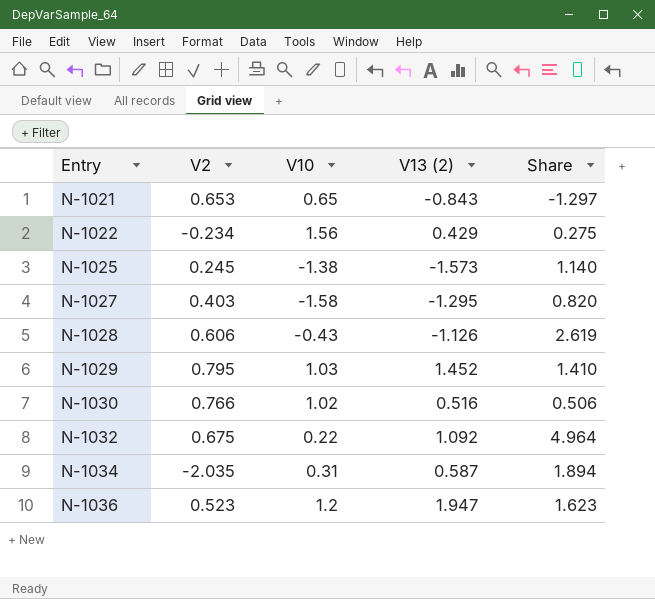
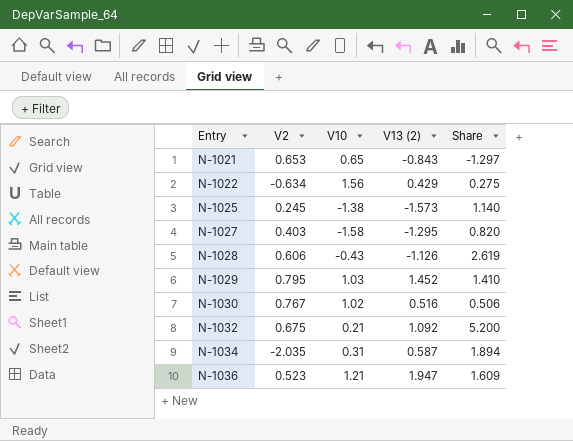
N-1022 | V2: -0.234 -> -0.634
N-1030 | V2: 0.766 -> 0.767
N-1032 | V10: 0.22 -> 0.21
N-1032 | Share: 4.964 -> 5.200
N-1036 | V10: 1.2 -> 1.21
N-1036 | Share: 1.623 -> 1.609

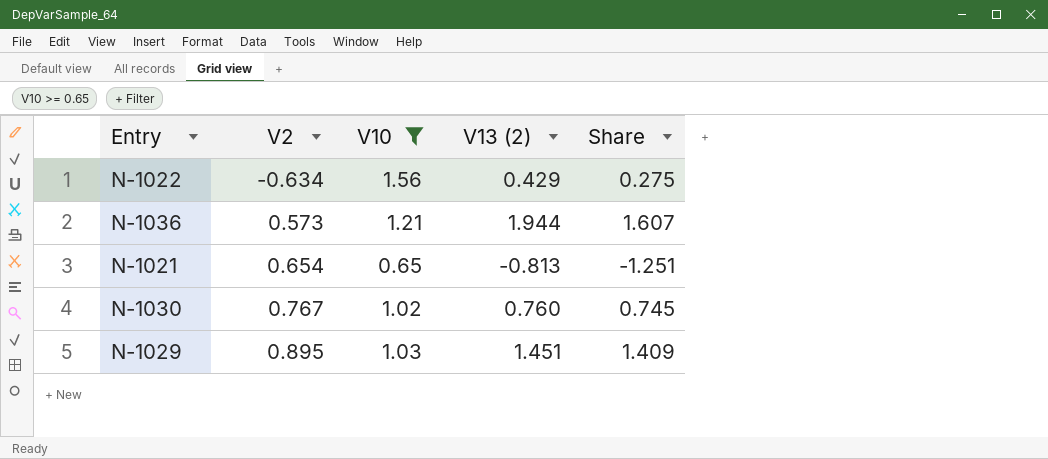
filter: none -> V10 >= 0.65
row order: Entry ascending -> V2 ascending
N-1036 | V2: 0.523 -> 0.573
N-1036 | V13 (2): 1.947 -> 1.944
N-1036 | Share: 1.609 -> 1.607
N-1021 | V2: 0.653 -> 0.654
N-1021 | V13 (2): -0.843 -> -0.813
N-1021 | Share: -1.297 -> -1.251
N-1030 | V13 (2): 0.516 -> 0.760
N-1030 | Share: 0.506 -> 0.745
N-1029 | V2: 0.795 -> 0.895
N-1029 | V13 (2): 1.452 -> 1.451
N-1029 | Share: 1.410 -> 1.409

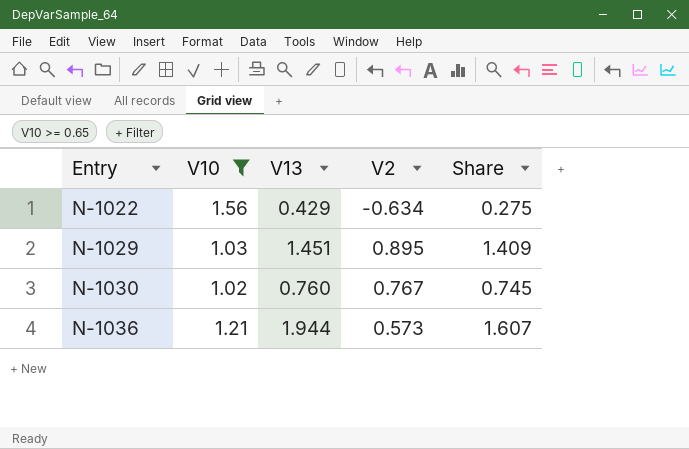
row order: V2 ascending -> Entry ascending
column name: V13 (2) -> V13
column V2 | position: 2 -> 4
row N-1021: 0.654 | 0.65 | -0.813 | -1.251 -> none

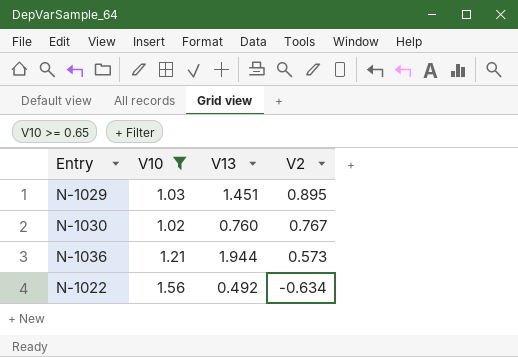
row order: Entry ascending -> V2 descending
column Share | formula: [V13] / [V10] -> none
N-1022 | V13: 0.429 -> 0.492

